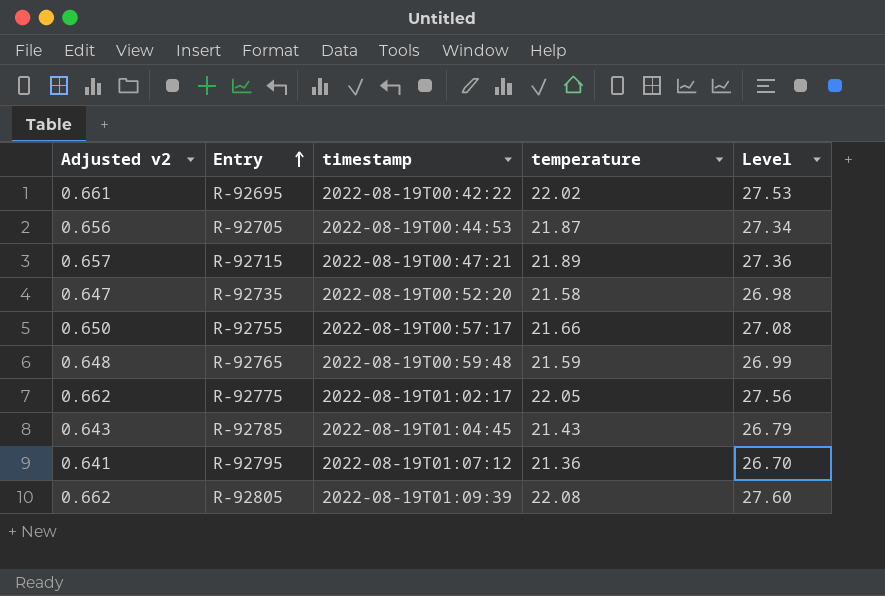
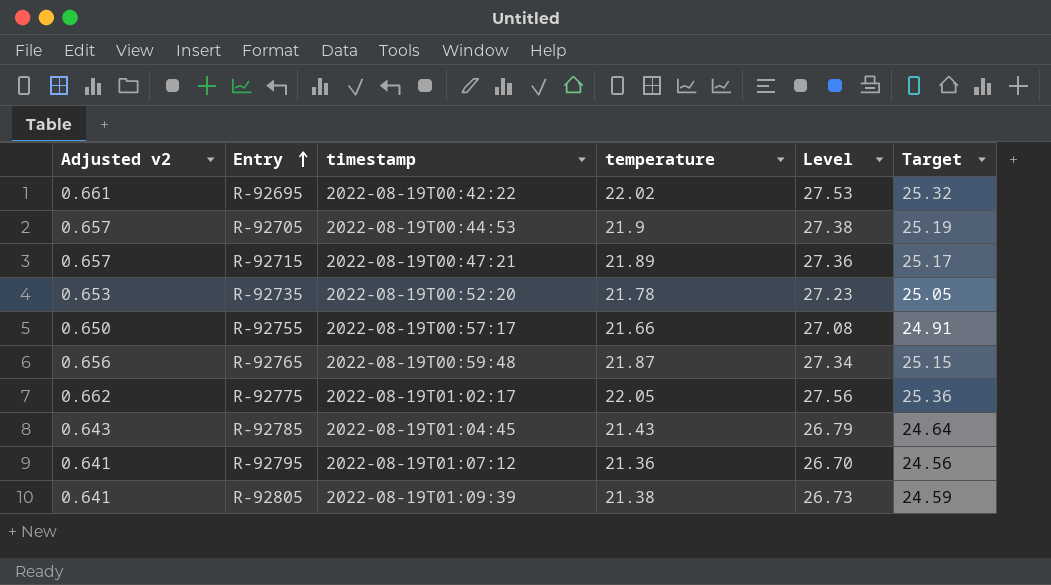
column Target | formula: none -> [temperature] * 1.15
R-92705 | Adjusted v2: 0.656 -> 0.657
R-92705 | temperature: 21.87 -> 21.9
R-92705 | Level: 27.34 -> 27.38
R-92735 | Adjusted v2: 0.647 -> 0.653
R-92735 | temperature: 21.58 -> 21.78
R-92735 | Level: 26.98 -> 27.23
R-92765 | Adjusted v2: 0.648 -> 0.656
R-92765 | temperature: 21.59 -> 21.87
R-92765 | Level: 26.99 -> 27.34
R-92805 | Adjusted v2: 0.662 -> 0.641
R-92805 | temperature: 22.08 -> 21.38
R-92805 | Level: 27.60 -> 26.73

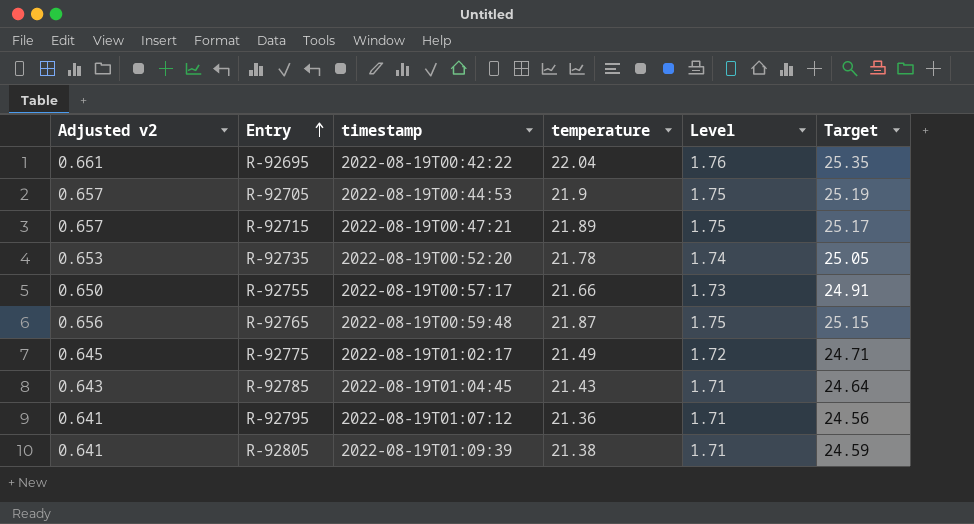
column Level | formula: [temperature] * 1.25 -> [temperature] * 0.08
R-92695 | temperature: 22.02 -> 22.04
R-92695 | Target: 25.32 -> 25.35
R-92775 | Adjusted v2: 0.662 -> 0.645
R-92775 | temperature: 22.05 -> 21.49
R-92775 | Target: 25.36 -> 24.71

